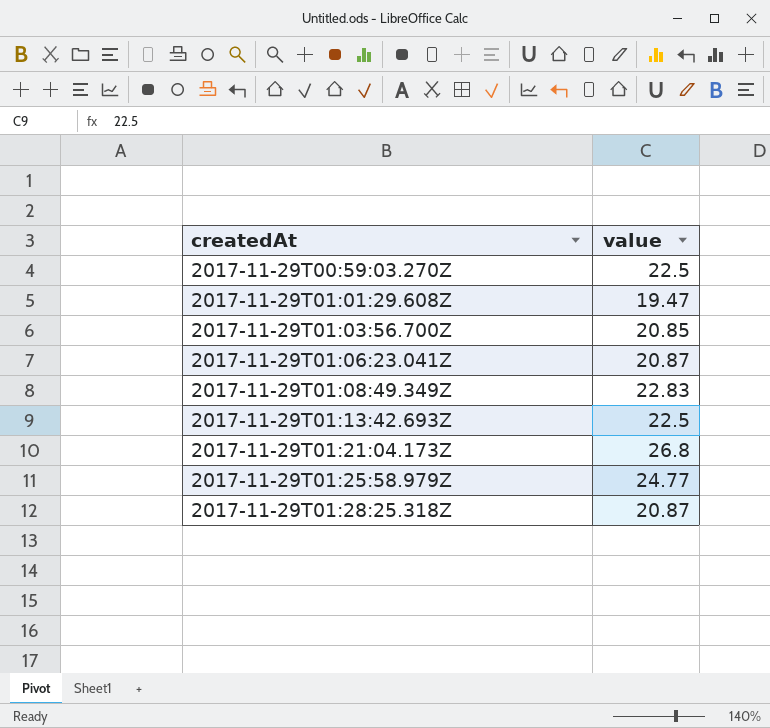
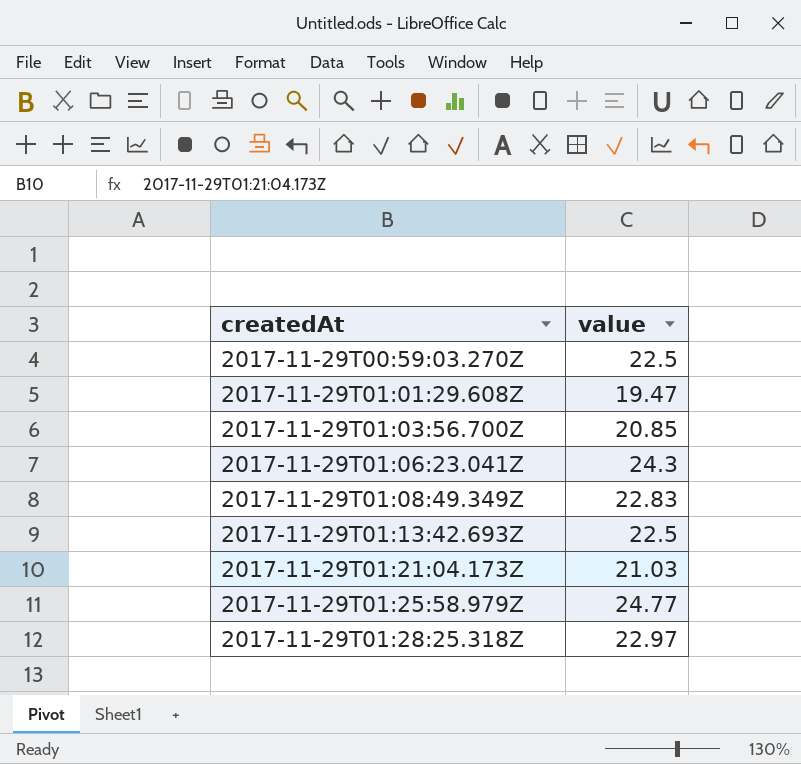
2017-11-29T01:06:23.041Z | value: 20.87 -> 24.3
2017-11-29T01:21:04.173Z | value: 26.8 -> 21.03
2017-11-29T01:28:25.318Z | value: 20.87 -> 22.97

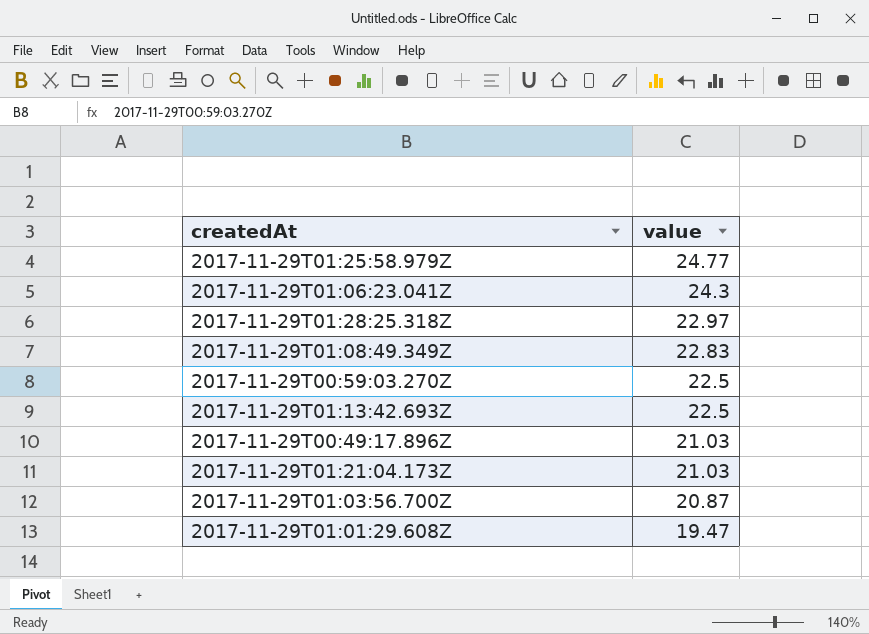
row order: createdAt ascending -> value descending
row 2017-11-29T00:49:17.896Z: none -> 21.03
2017-11-29T01:03:56.700Z | value: 20.85 -> 20.87

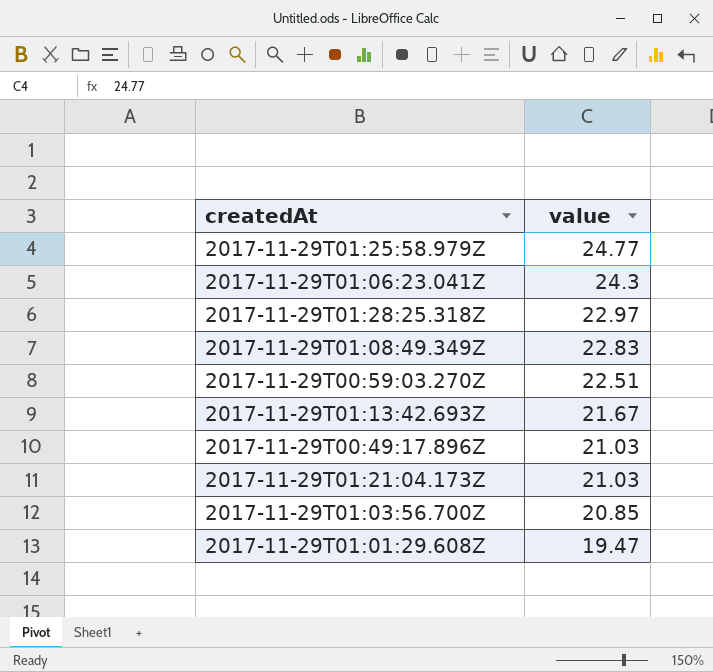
2017-11-29T00:59:03.270Z | value: 22.5 -> 22.51
2017-11-29T01:13:42.693Z | value: 22.5 -> 21.67
2017-11-29T01:03:56.700Z | value: 20.87 -> 20.85

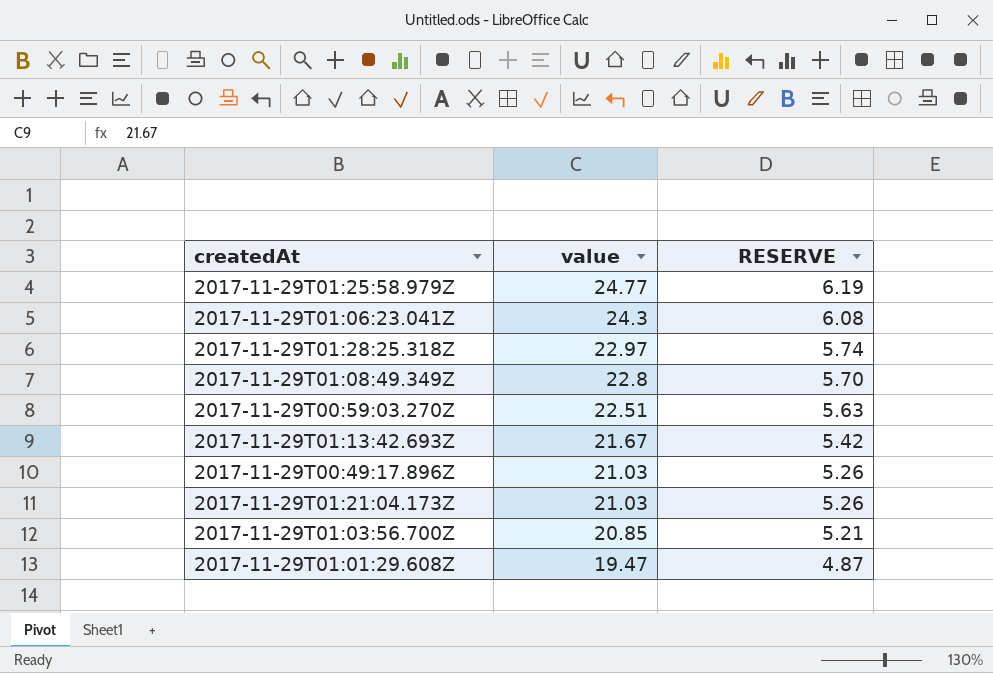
column RESERVE | formula: none -> [value] * 0.25
2017-11-29T01:08:49.349Z | value: 22.83 -> 22.8

